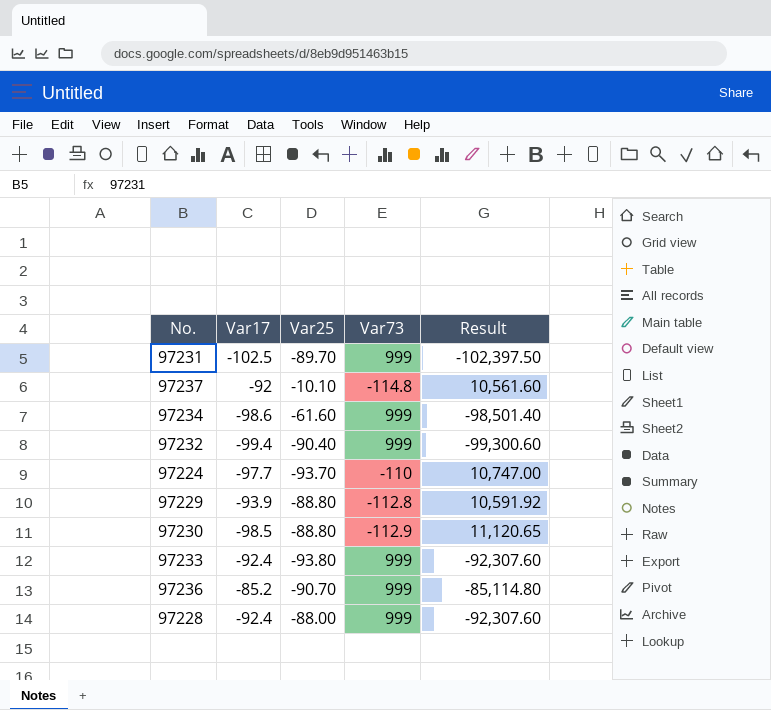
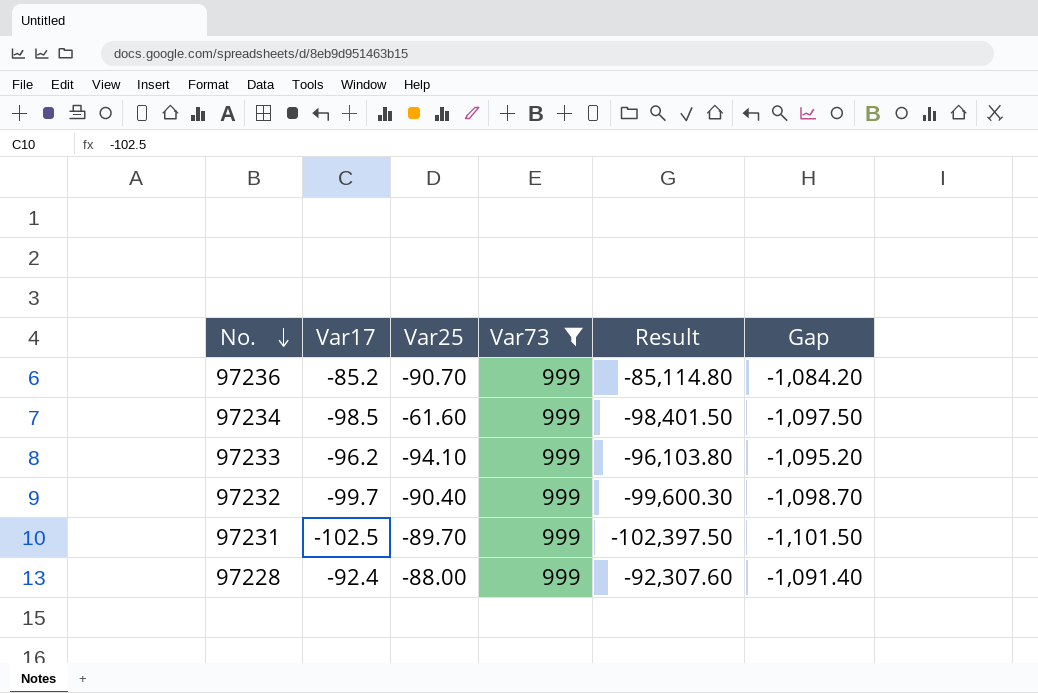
filter: none -> Var73 = 999
row order: none -> No. descending
column Gap | formula: none -> [Var17] - [Var73]
97234 | Var17: -98.6 -> -98.5
97234 | Result: -98,501.40 -> -98,401.50
97233 | Var17: -92.4 -> -96.2
97233 | Var25: -93.80 -> -94.10
97233 | Result: -92,307.60 -> -96,103.80
97232 | Var17: -99.4 -> -99.7
97232 | Result: -99,300.60 -> -99,600.30

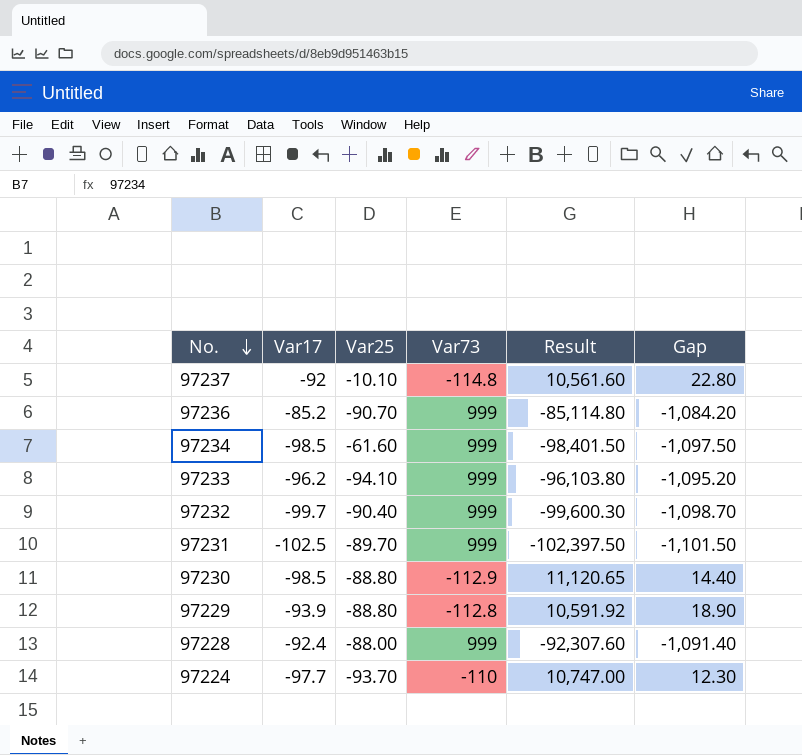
filter: Var73 = 999 -> none

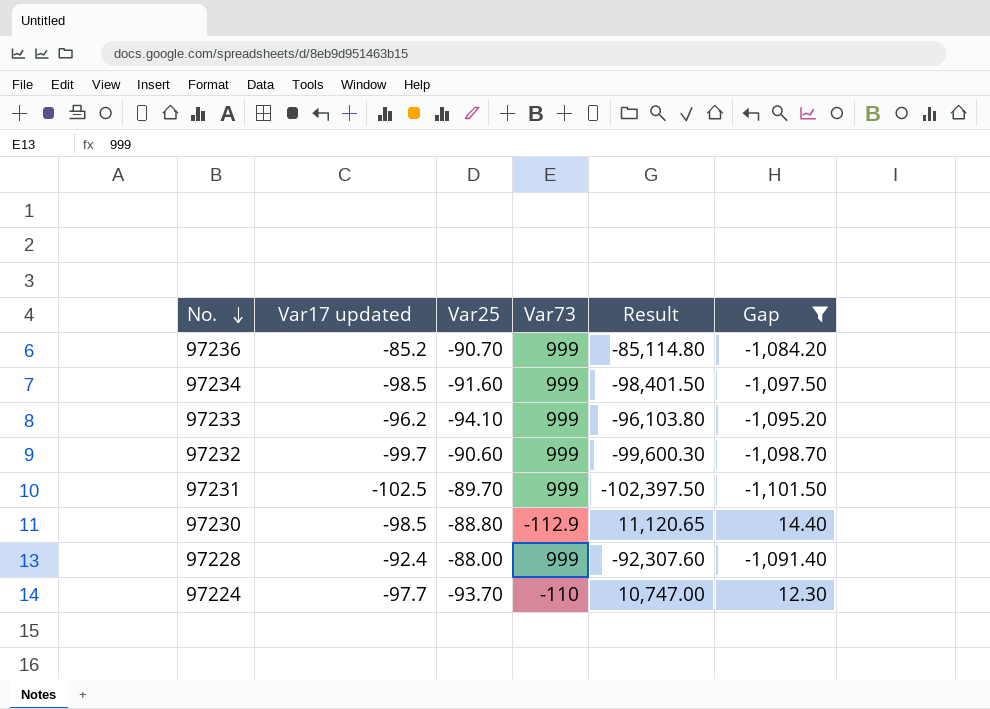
filter: none -> Gap <= 14.40
column name: Var17 -> Var17 updated
97234 | Var25: -61.60 -> -91.60
97232 | Var25: -90.40 -> -90.60

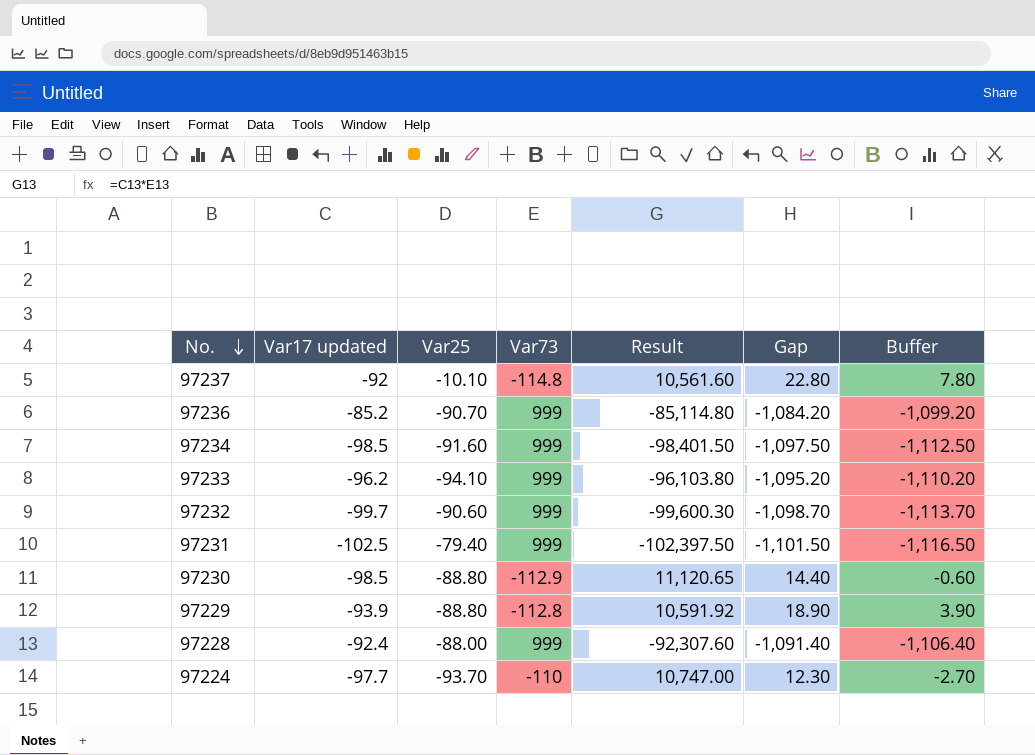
filter: Gap <= 14.40 -> none
column Buffer | formula: none -> [Gap] - 15
97231 | Var25: -89.70 -> -79.40

